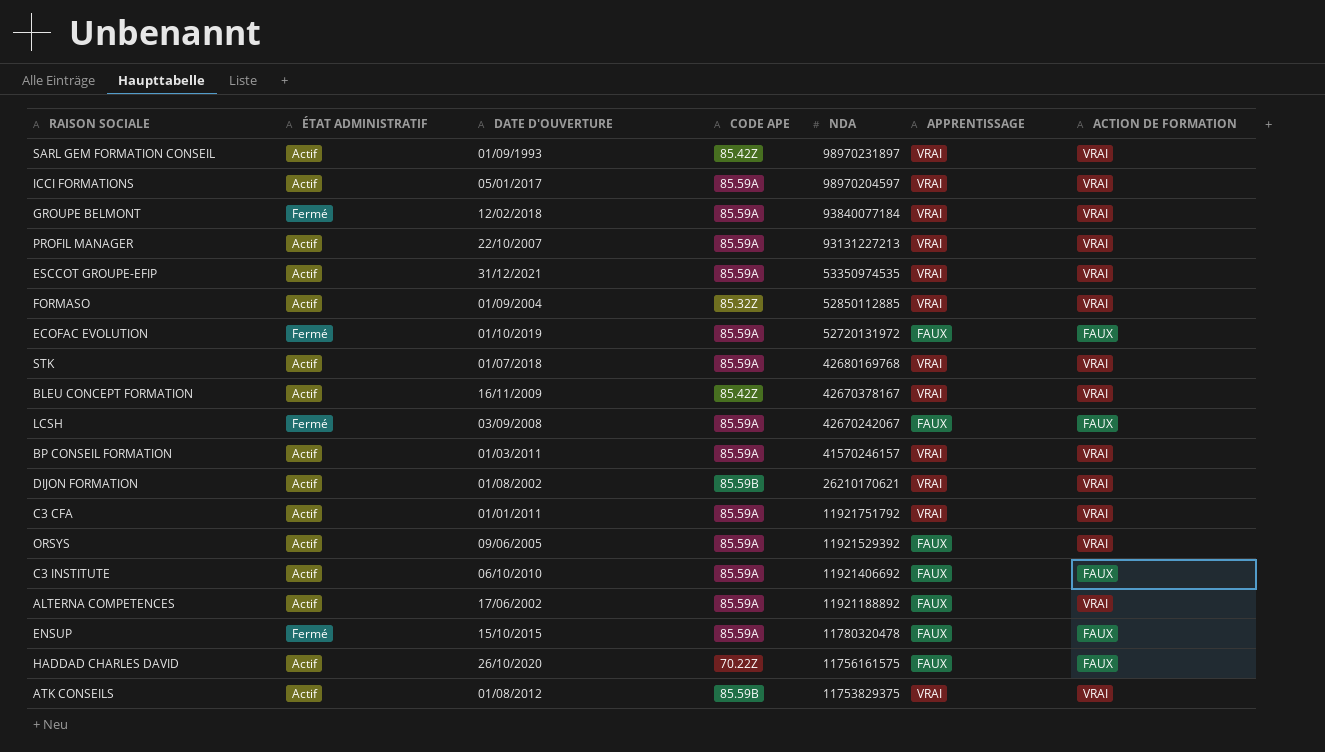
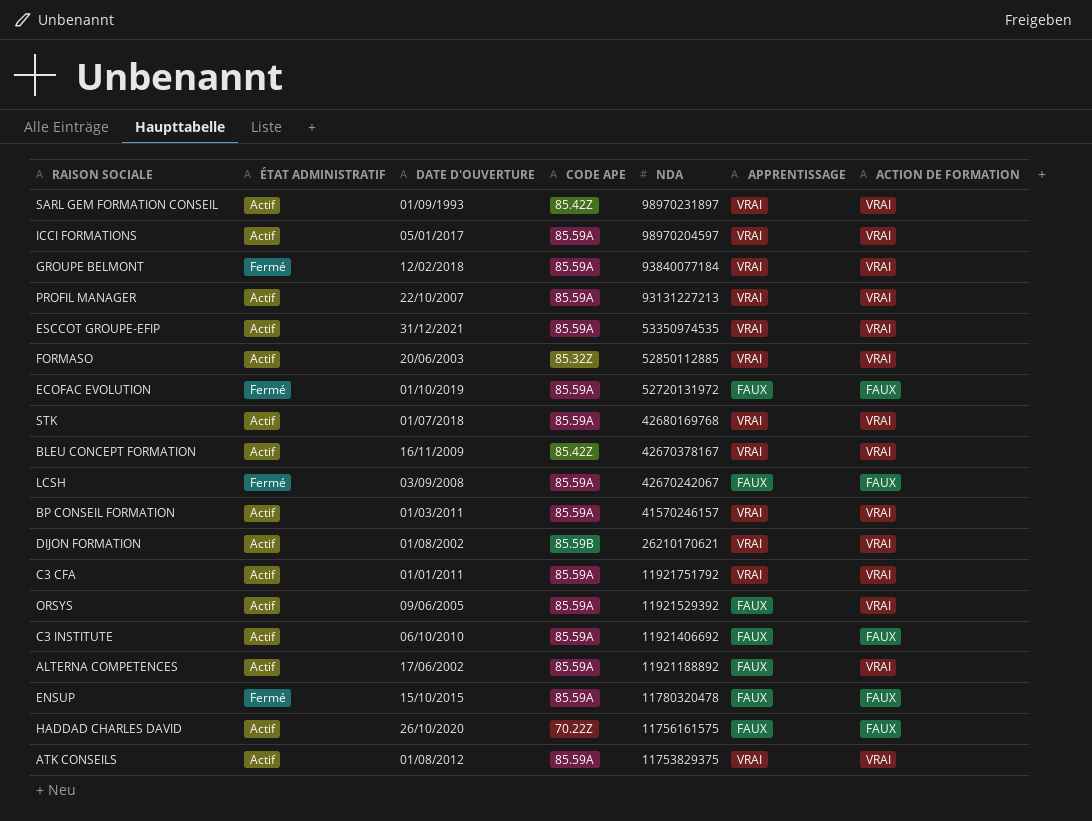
FORMASO | DATE D'OUVERTURE: 01/09/2004 -> 20/06/2003
ATK CONSEILS | CODE APE: 85.59B -> 85.59A

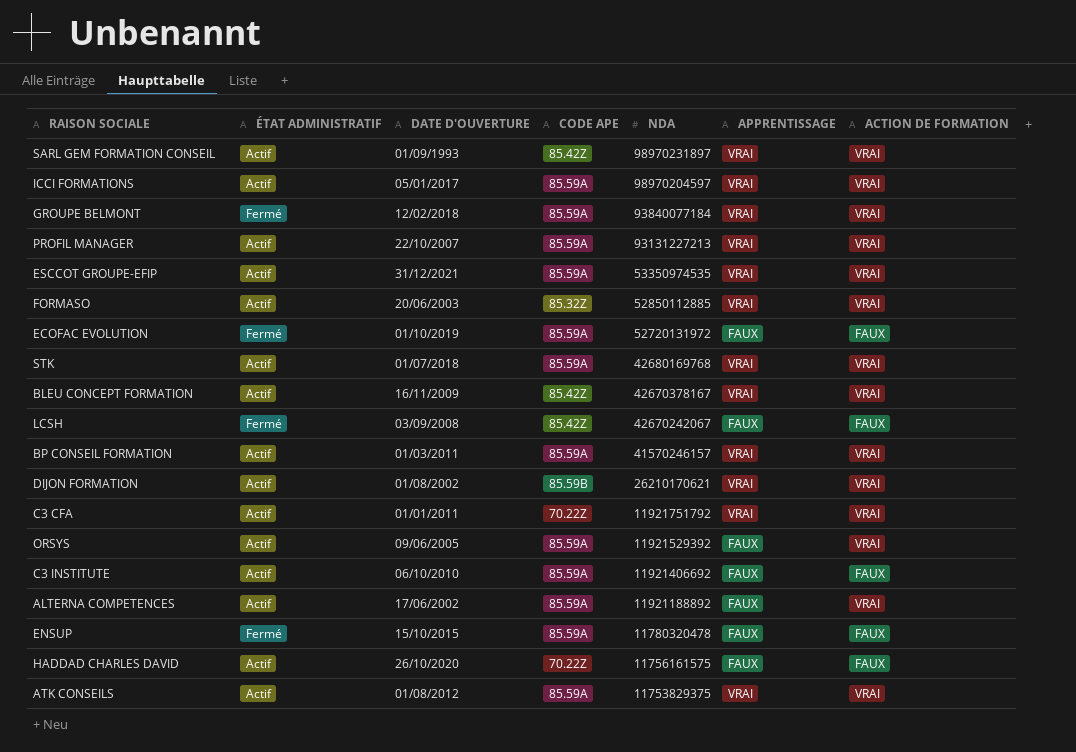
LCSH | CODE APE: 85.59A -> 85.42Z
C3 CFA | CODE APE: 85.59A -> 70.22Z

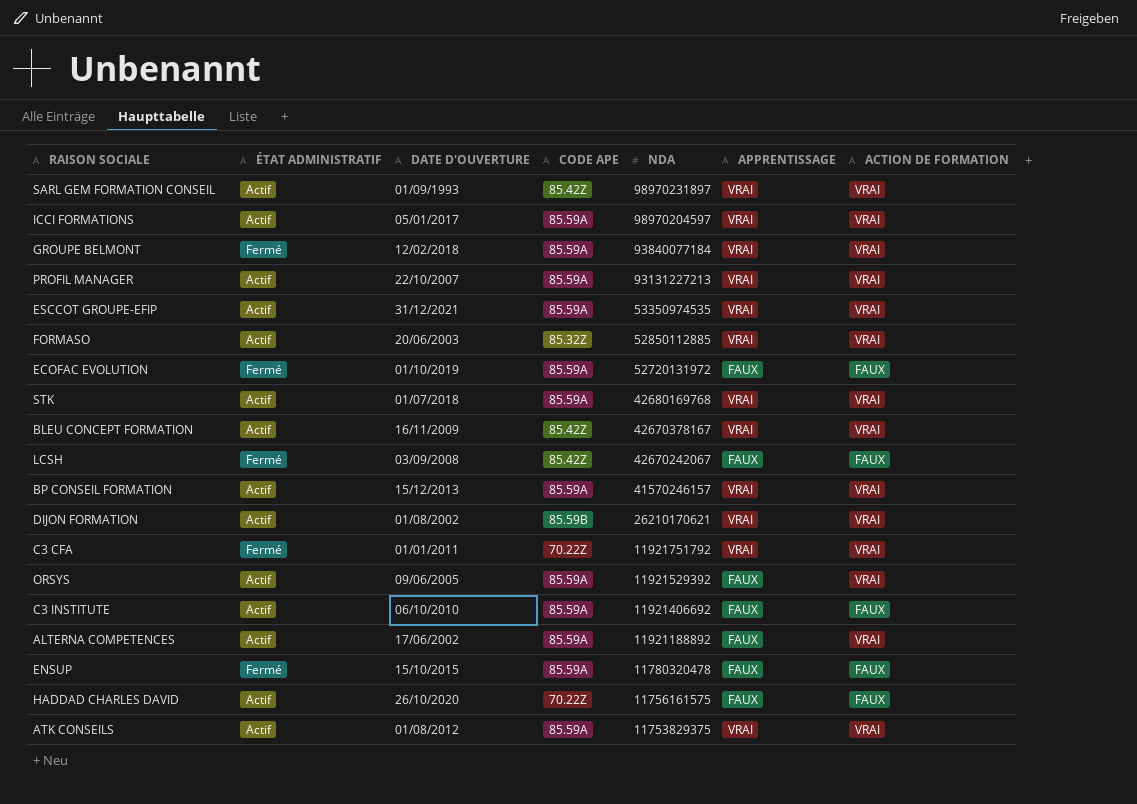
BP CONSEIL FORMATION | DATE D'OUVERTURE: 01/03/2011 -> 15/12/2013
C3 CFA | ÉTAT ADMINISTRATIF: Actif -> Fermé

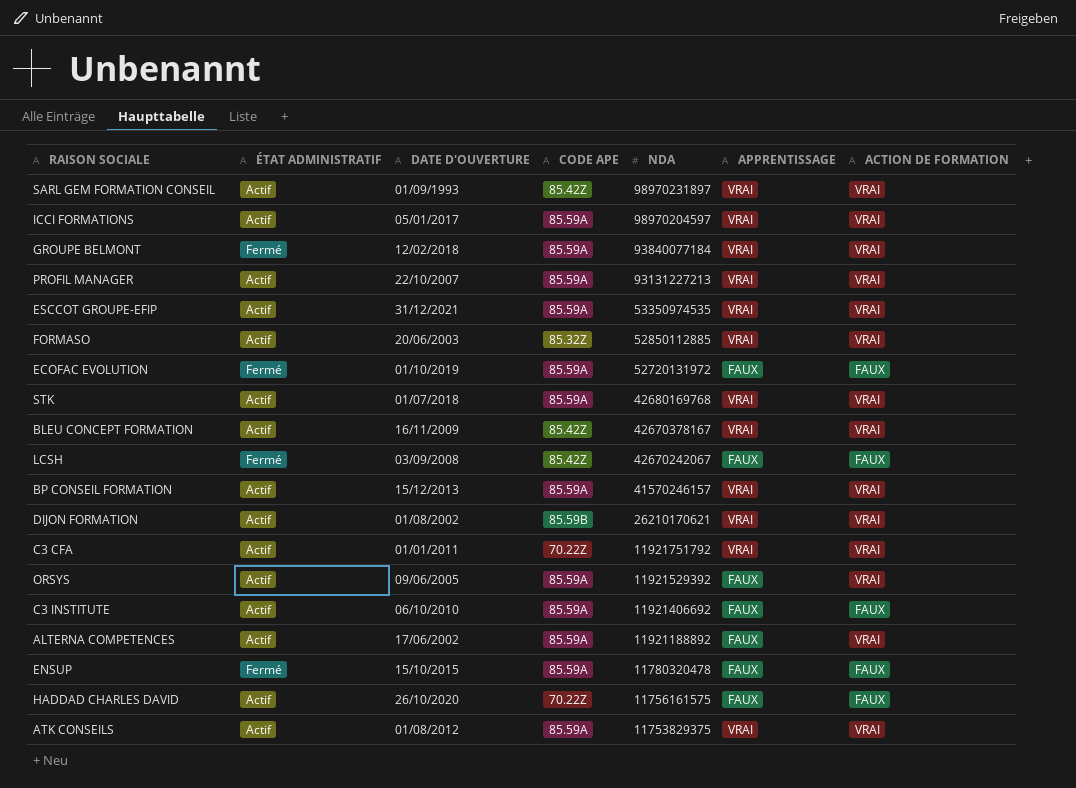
C3 CFA | ÉTAT ADMINISTRATIF: Fermé -> Actif

